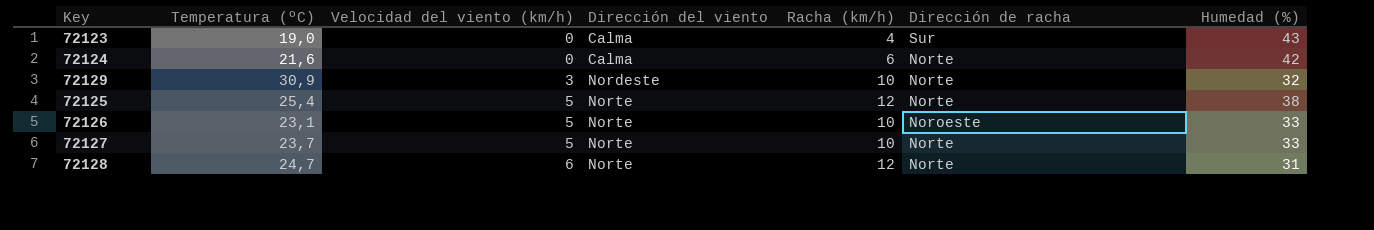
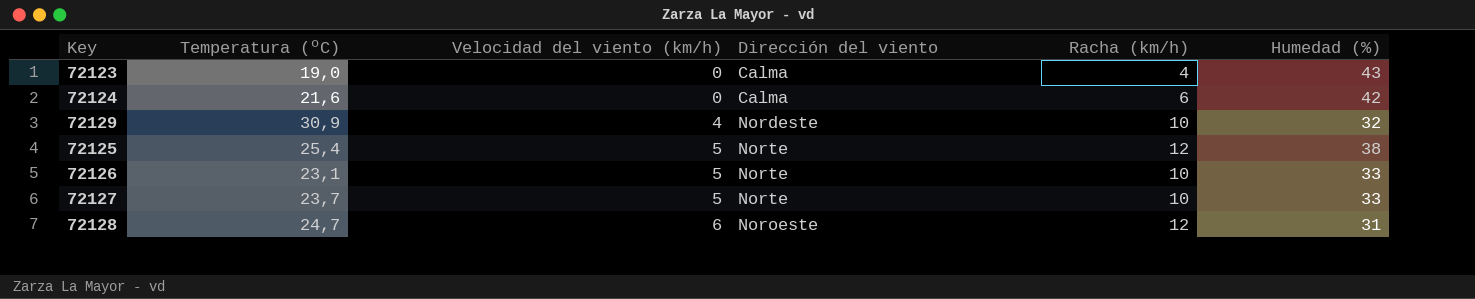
column Dirección de racha | position: 6 -> none
72129 | Velocidad del viento (km/h): 3 -> 4
72128 | Dirección del viento: Norte -> Noroeste

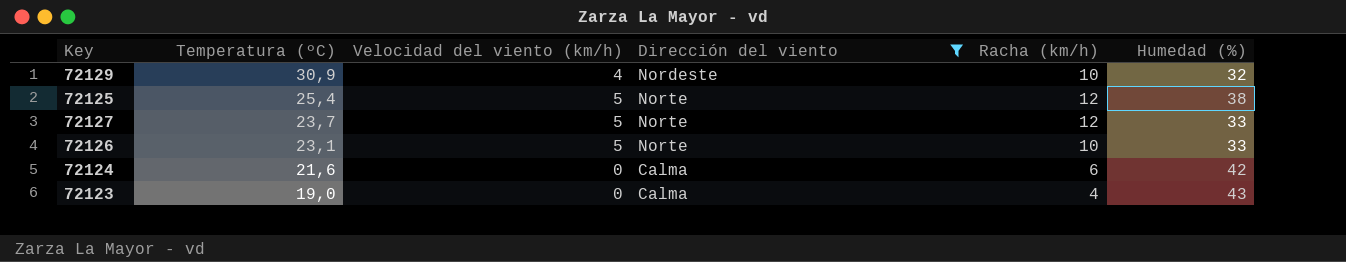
filter: none -> Dirección del viento != Noroeste
row order: Velocidad del viento (km/h) ascending -> Temperatura (ºC) descending
72127 | Racha (km/h): 10 -> 12

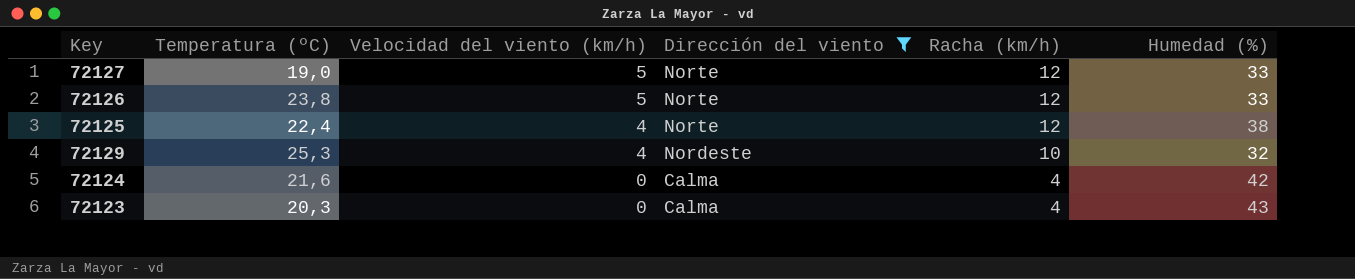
row order: Temperatura (ºC) descending -> Velocidad del viento (km/h) descending
72127 | Temperatura (ºC): 23,7 -> 19,0
72126 | Temperatura (ºC): 23,1 -> 23,8
72126 | Racha (km/h): 10 -> 12
72125 | Temperatura (ºC): 25,4 -> 22,4
72125 | Velocidad del viento (km/h): 5 -> 4
72129 | Temperatura (ºC): 30,9 -> 25,3
72124 | Racha (km/h): 6 -> 4
72123 | Temperatura (ºC): 19,0 -> 20,3

